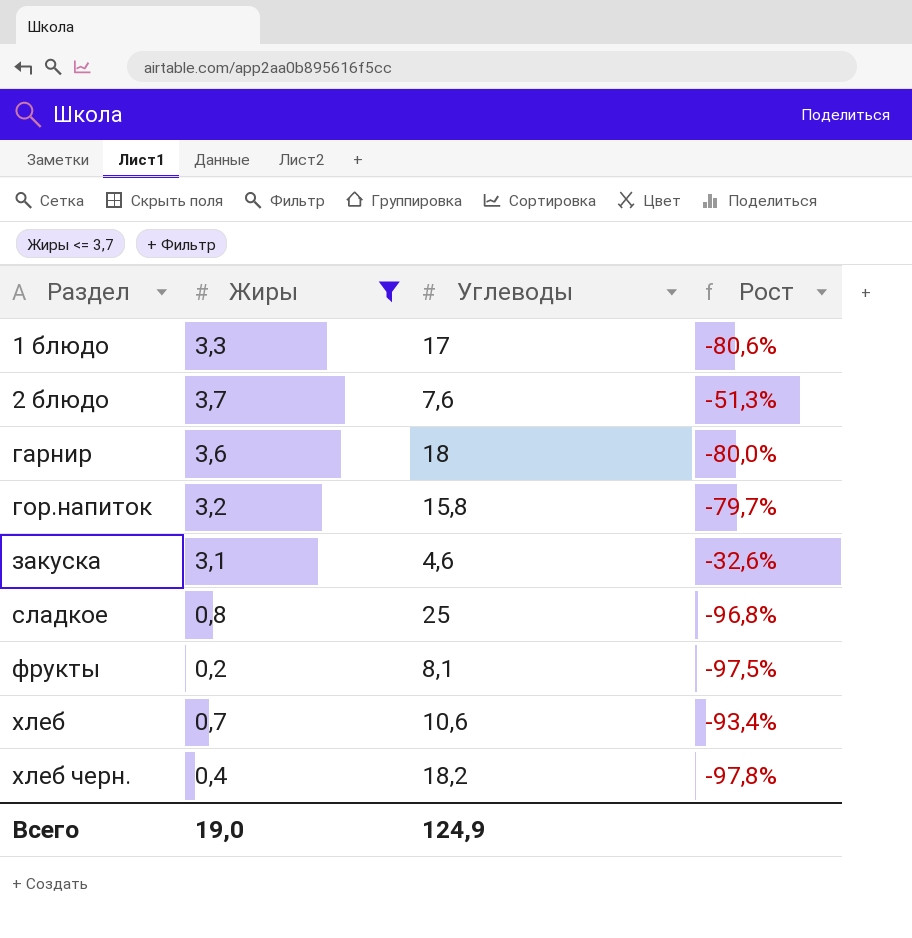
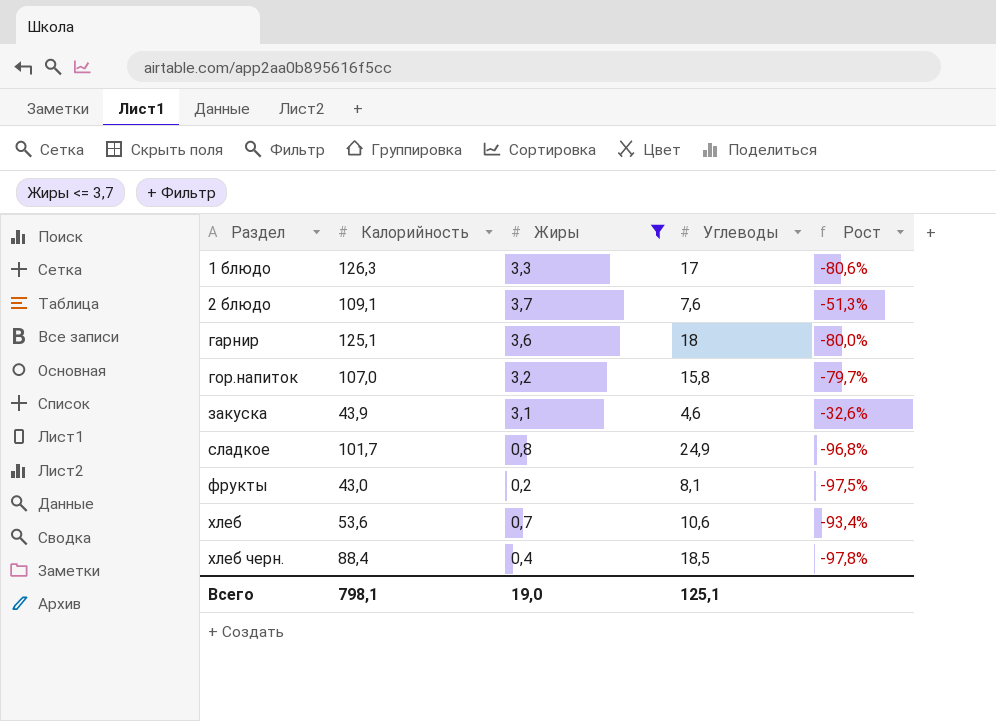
column Калорийность | position: none -> 2
сладкое | Углеводы: 25 -> 24,9
хлеб черн. | Углеводы: 18,2 -> 18,5
Всего | Углеводы: 124,9 -> 125,1

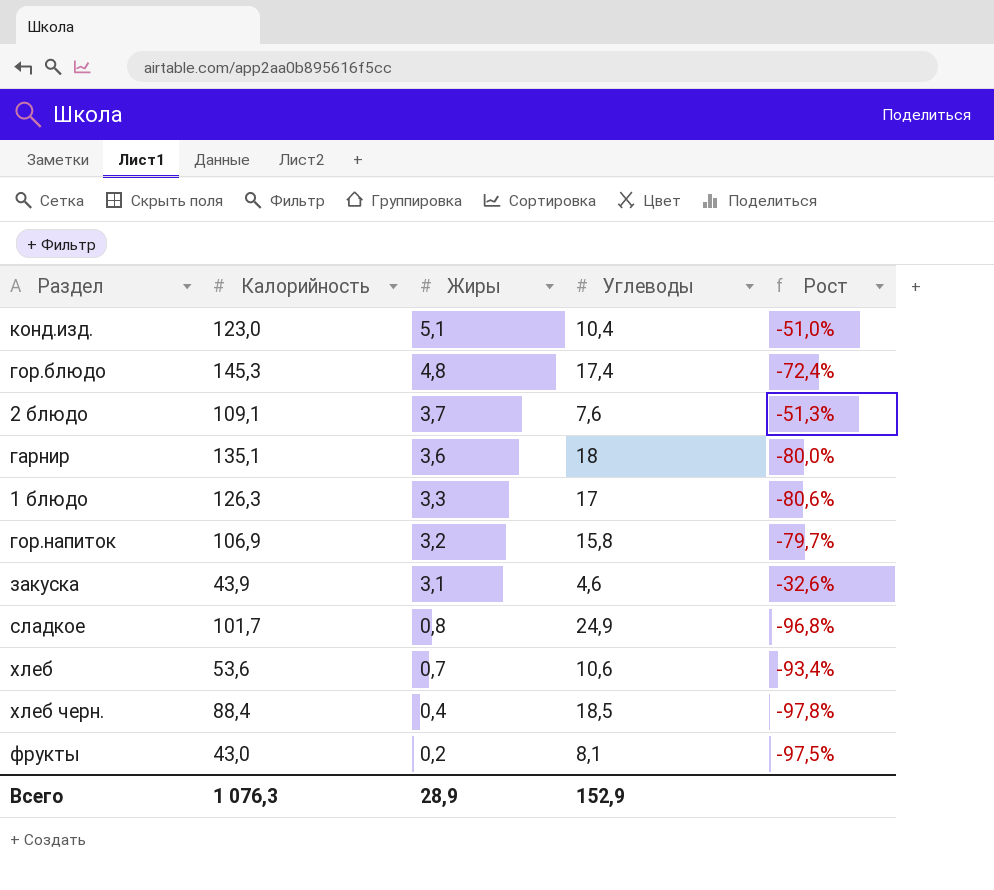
filter: Жиры <= 3,7 -> none
row order: Раздел ascending -> Жиры descending
гарнир | Калорийность: 125,1 -> 135,1
гор.напиток | Калорийность: 107,0 -> 106,9
Всего | Калорийность: 798,1 -> 1 076,3
Всего | Жиры: 19,0 -> 28,9
Всего | Углеводы: 125,1 -> 152,9

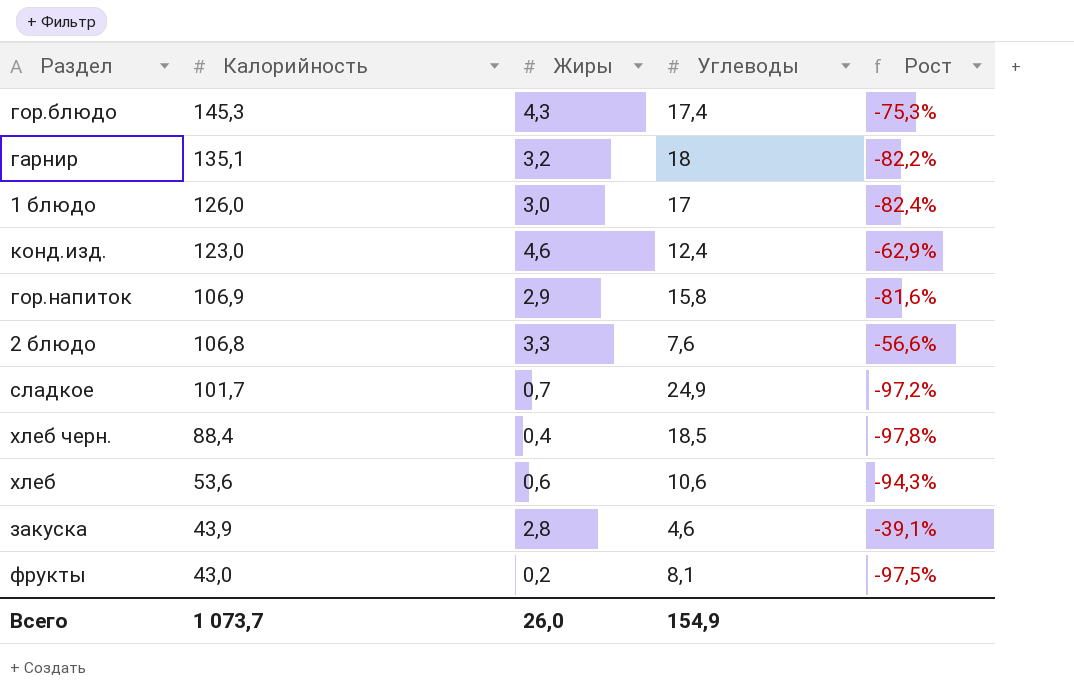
row order: Жиры descending -> Калорийность descending
гор.блюдо | Жиры: 4,8 -> 4,3
гор.блюдо | Рост: -72,4% -> -75,3%
гарнир | Жиры: 3,6 -> 3,2
гарнир | Рост: -80,0% -> -82,2%
1 блюдо | Калорийность: 126,3 -> 126,0
1 блюдо | Жиры: 3,3 -> 3,0
1 блюдо | Рост: -80,6% -> -82,4%
конд.изд. | Жиры: 5,1 -> 4,6
конд.изд. | Углеводы: 10,4 -> 12,4
конд.изд. | Рост: -51,0% -> -62,9%
гор.напиток | Жиры: 3,2 -> 2,9
гор.напиток | Рост: -79,7% -> -81,6%
2 блюдо | Калорийность: 109,1 -> 106,8
2 блюдо | Жиры: 3,7 -> 3,3
2 блюдо | Рост: -51,3% -> -56,6%
сладкое | Жиры: 0,8 -> 0,7
сладкое | Рост: -96,8% -> -97,2%
хлеб | Жиры: 0,7 -> 0,6
хлеб | Рост: -93,4% -> -94,3%
закуска | Жиры: 3,1 -> 2,8
закуска | Рост: -32,6% -> -39,1%
Всего | Калорийность: 1 076,3 -> 1 073,7
Всего | Жиры: 28,9 -> 26,0
Всего | Углеводы: 152,9 -> 154,9

